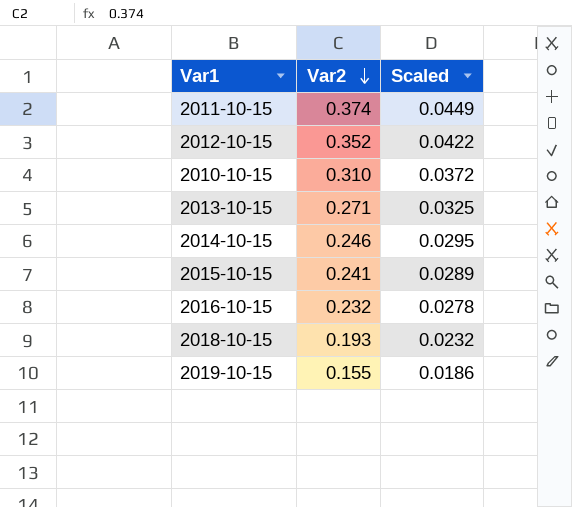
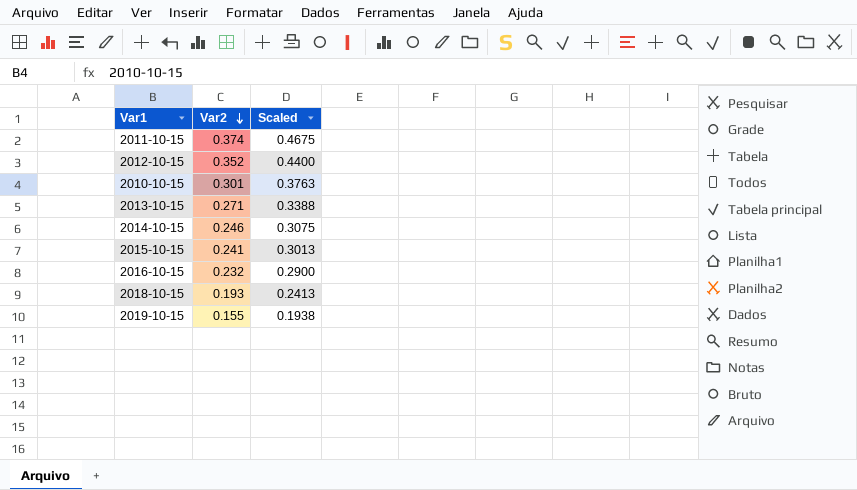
column Scaled | formula: [Var2] * 0.12 -> [Var2] * 1.25
2010-10-15 | Var2: 0.310 -> 0.301

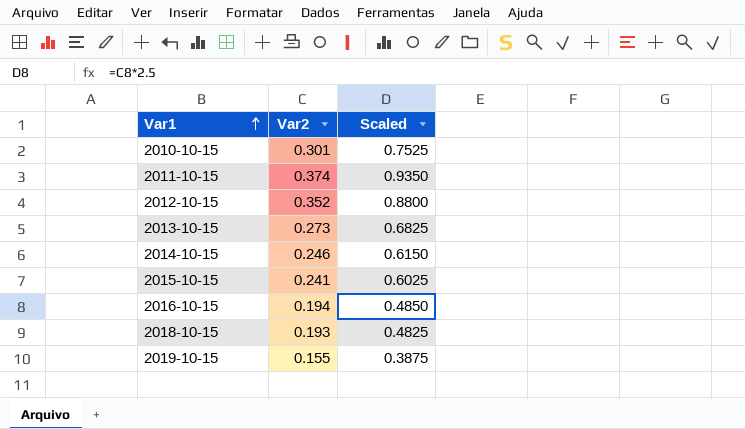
row order: Var2 descending -> Var1 ascending
column Scaled | formula: [Var2] * 1.25 -> [Var2] * 2.5
2013-10-15 | Var2: 0.271 -> 0.273
2016-10-15 | Var2: 0.232 -> 0.194

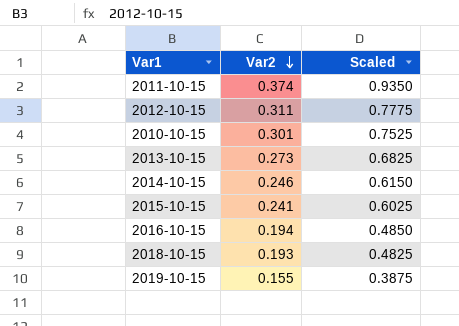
row order: Var1 ascending -> Var2 descending
2012-10-15 | Var2: 0.352 -> 0.311
2012-10-15 | Scaled: 0.8800 -> 0.7775

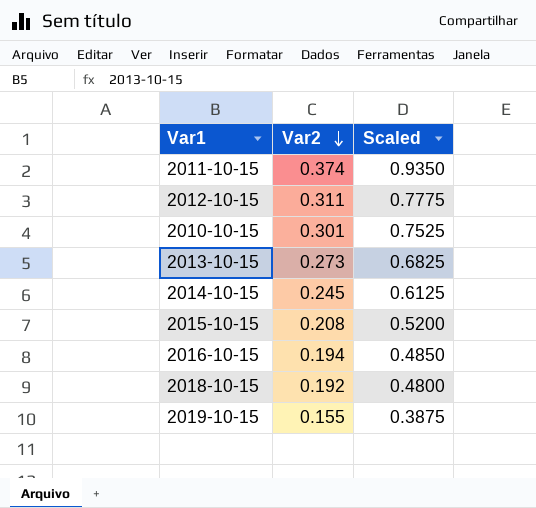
2014-10-15 | Var2: 0.246 -> 0.245
2014-10-15 | Scaled: 0.6150 -> 0.6125
2015-10-15 | Var2: 0.241 -> 0.208
2015-10-15 | Scaled: 0.6025 -> 0.5200
2018-10-15 | Var2: 0.193 -> 0.192
2018-10-15 | Scaled: 0.4825 -> 0.4800

